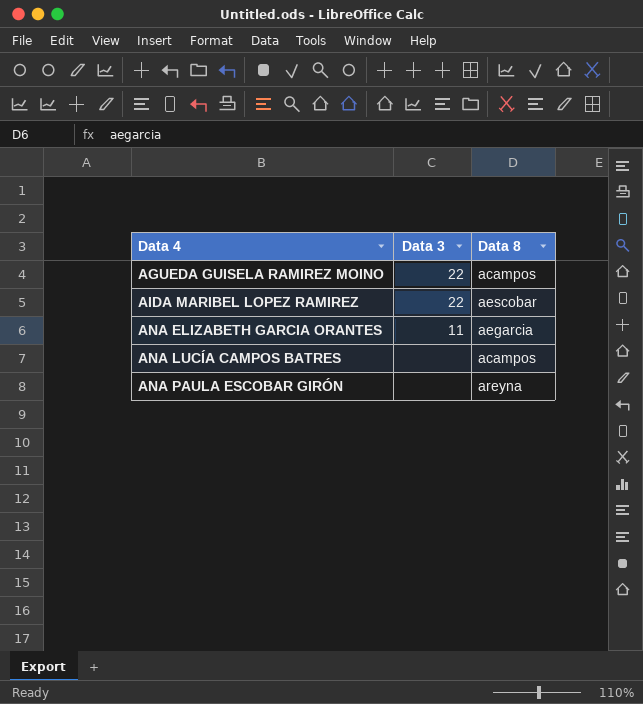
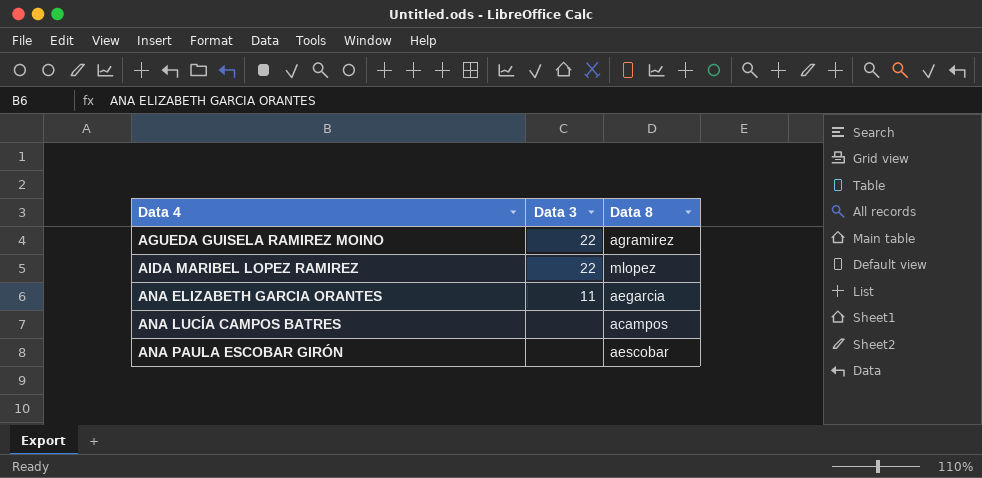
AGUEDA GUISELA RAMIREZ MOINO | Data 8: acampos -> agramirez
AIDA MARIBEL LOPEZ RAMIREZ | Data 8: aescobar -> mlopez
ANA PAULA ESCOBAR GIRÓN | Data 8: areyna -> aescobar

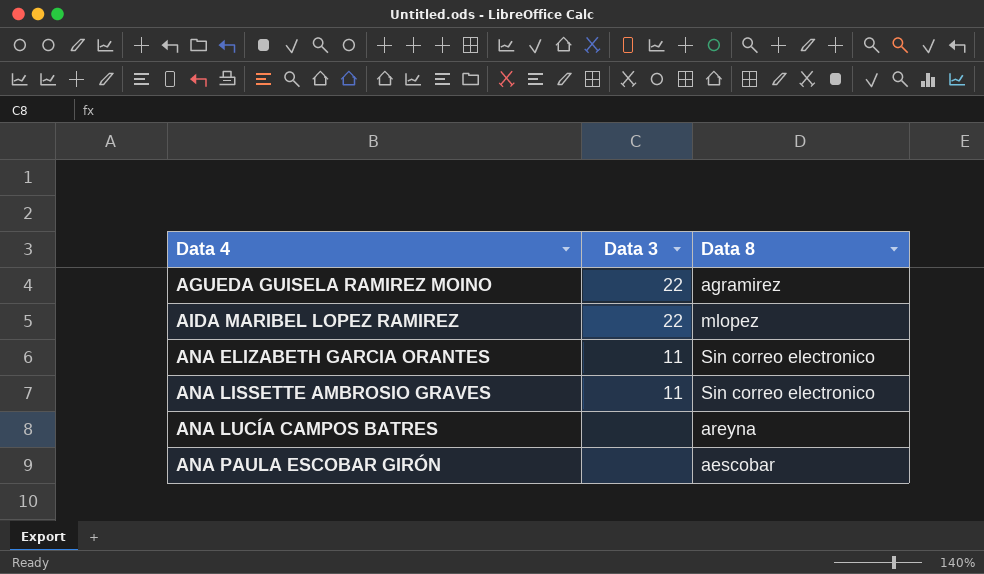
ANA ELIZABETH GARCIA ORANTES | Data 8: aegarcia -> Sin correo electronico
row ANA LISSETTE AMBROSIO GRAVES: none -> 11 | Sin correo electronico
ANA LUCÍA CAMPOS BATRES | Data 8: acampos -> areyna

